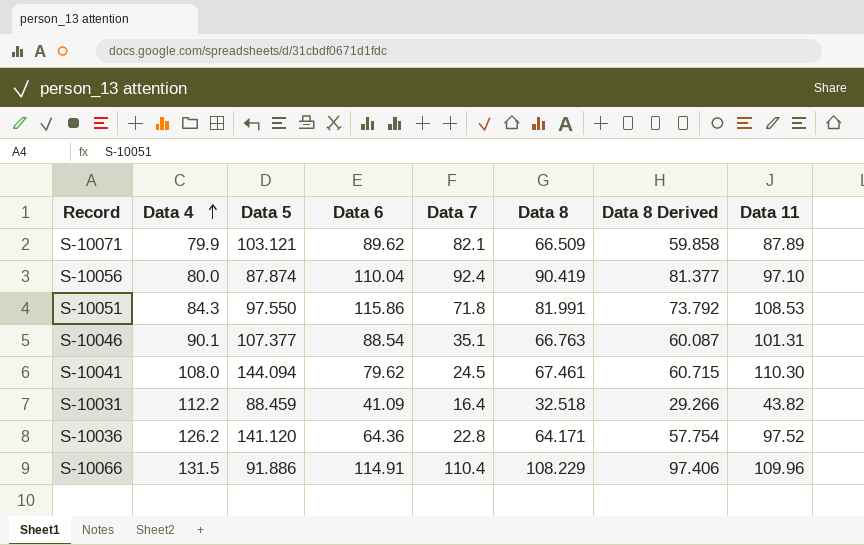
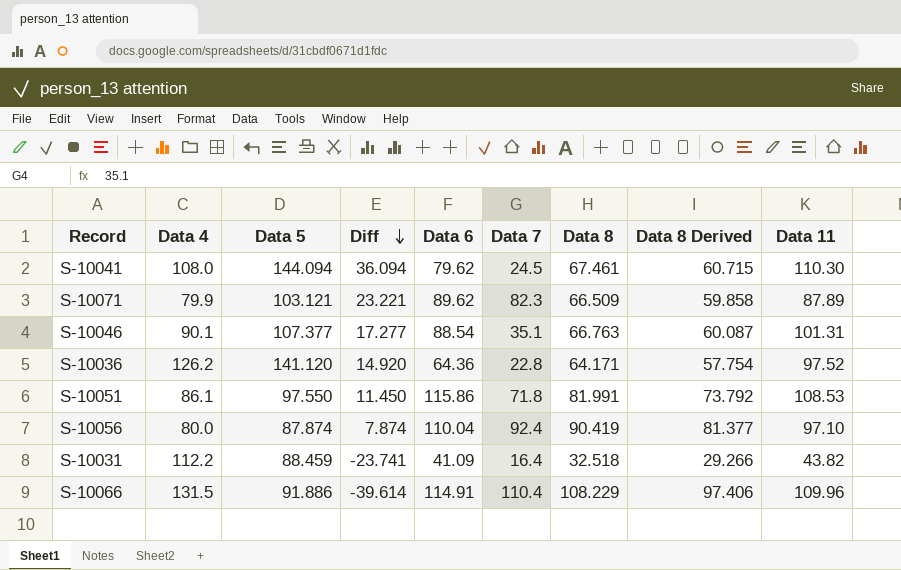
row order: Data 4 ascending -> Diff descending
column Diff | formula: none -> [Data 5] - [Data 4]
S-10071 | Data 7: 82.1 -> 82.3
S-10051 | Data 4: 84.3 -> 86.1

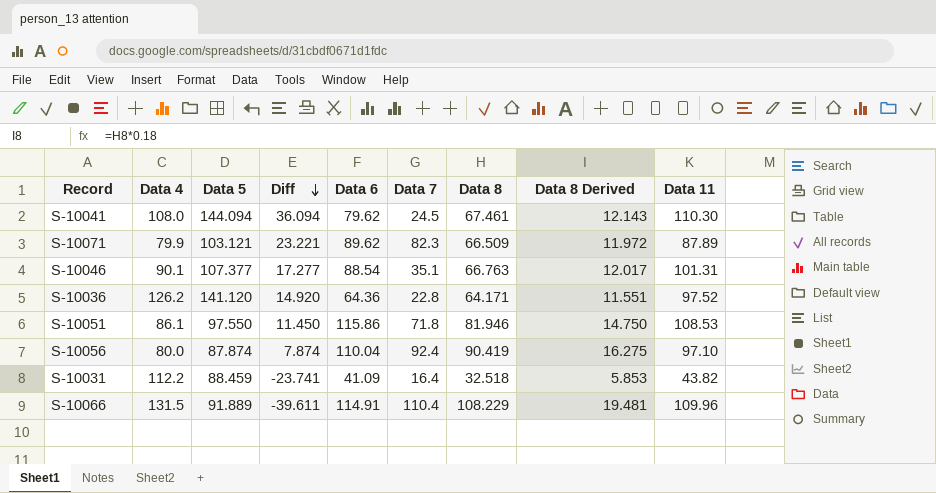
column Data 8 Derived | formula: [Data 8] * 0.9 -> [Data 8] * 0.18
S-10051 | Data 8: 81.991 -> 81.946
S-10066 | Data 5: 91.886 -> 91.889
S-10066 | Diff: -39.614 -> -39.611

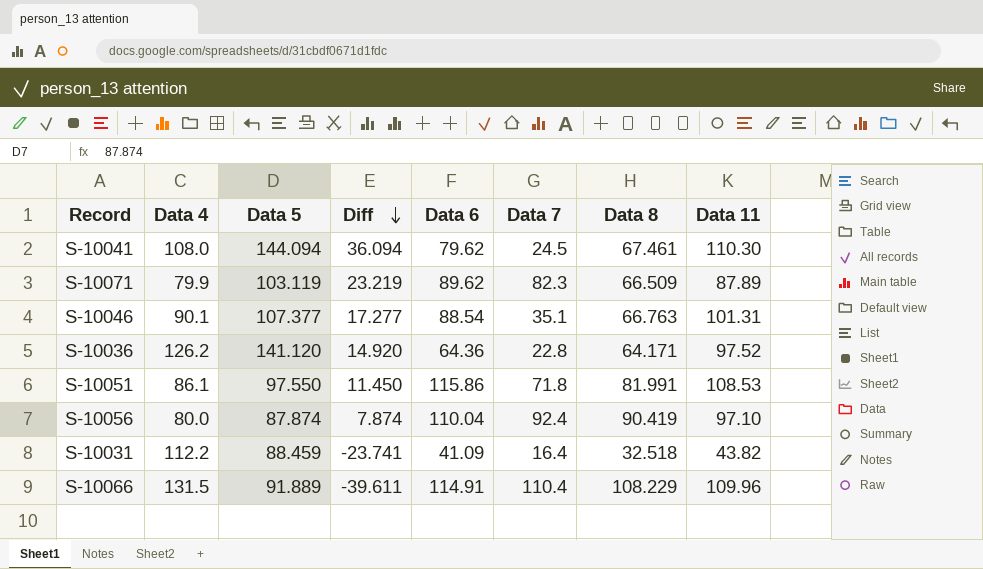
column Data 8 Derived | formula: [Data 8] * 0.18 -> none
S-10071 | Data 5: 103.121 -> 103.119
S-10071 | Diff: 23.221 -> 23.219
S-10051 | Data 8: 81.946 -> 81.991

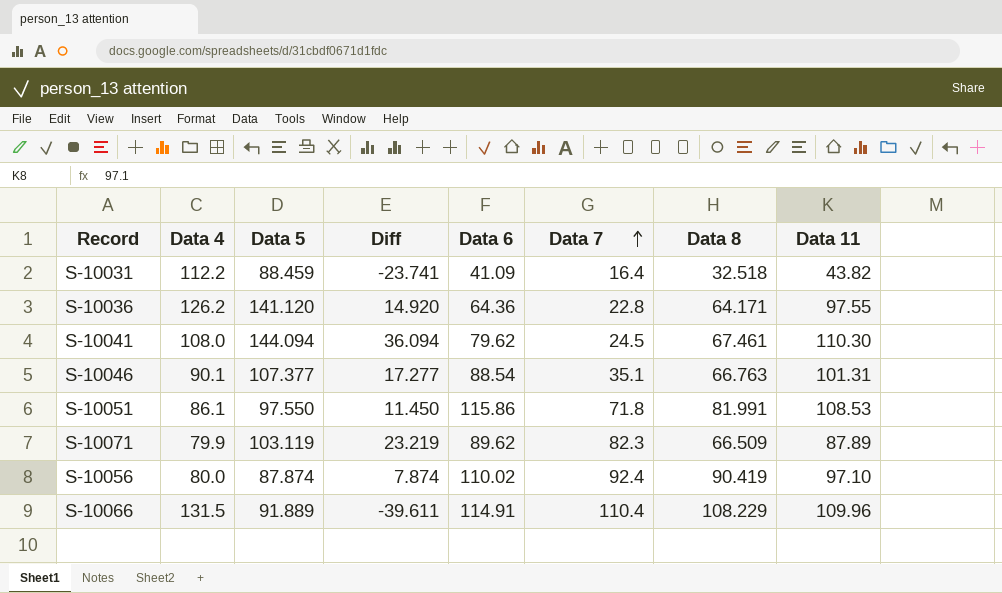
row order: Diff descending -> Data 7 ascending
S-10036 | Data 11: 97.52 -> 97.55
S-10056 | Data 6: 110.04 -> 110.02

